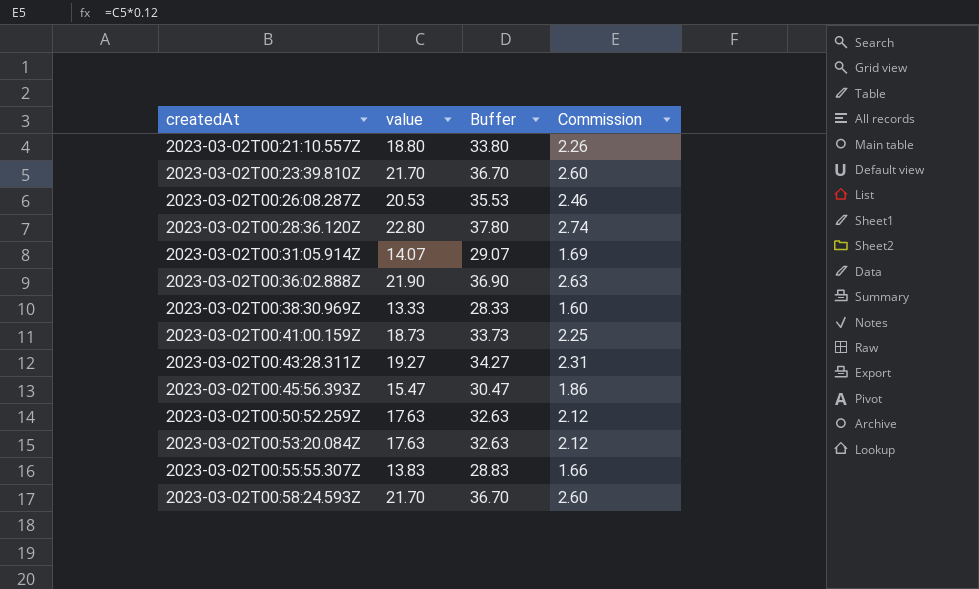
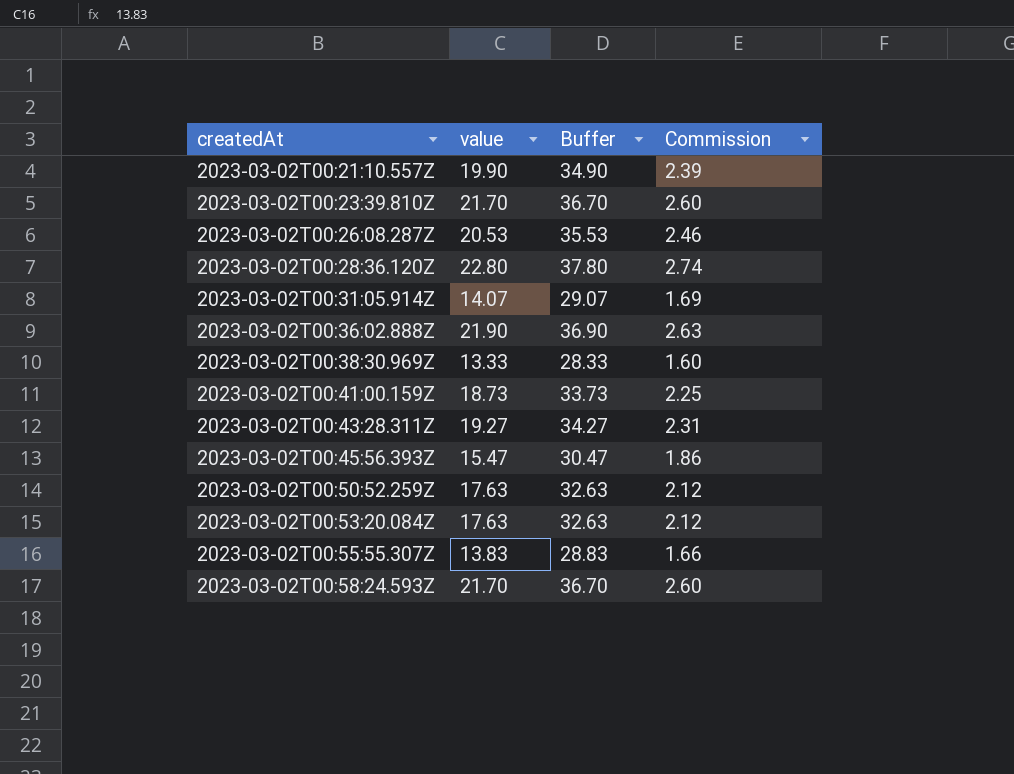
2023-03-02T00:21:10.557Z | value: 18.80 -> 19.90
2023-03-02T00:21:10.557Z | Buffer: 33.80 -> 34.90
2023-03-02T00:21:10.557Z | Commission: 2.26 -> 2.39

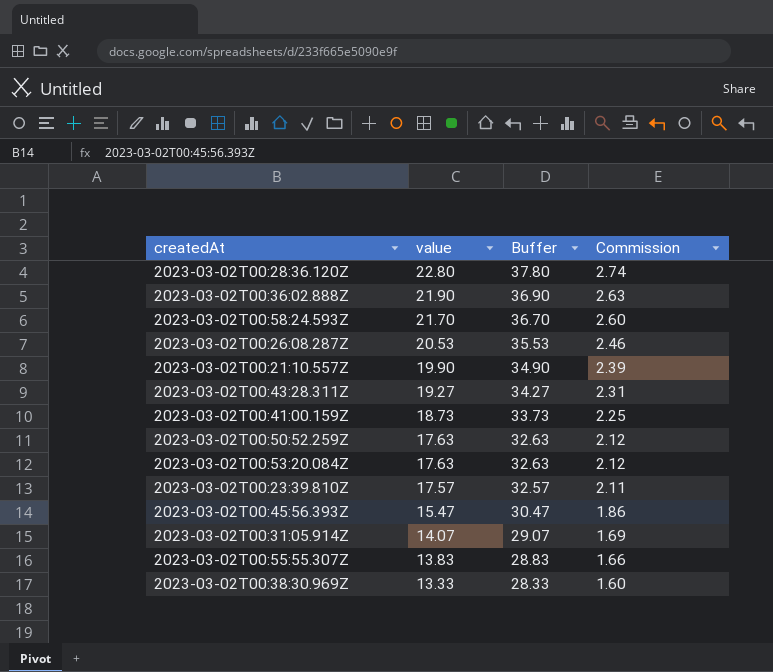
row order: createdAt ascending -> value descending
2023-03-02T00:23:39.810Z | value: 21.70 -> 17.57
2023-03-02T00:23:39.810Z | Buffer: 36.70 -> 32.57
2023-03-02T00:23:39.810Z | Commission: 2.60 -> 2.11

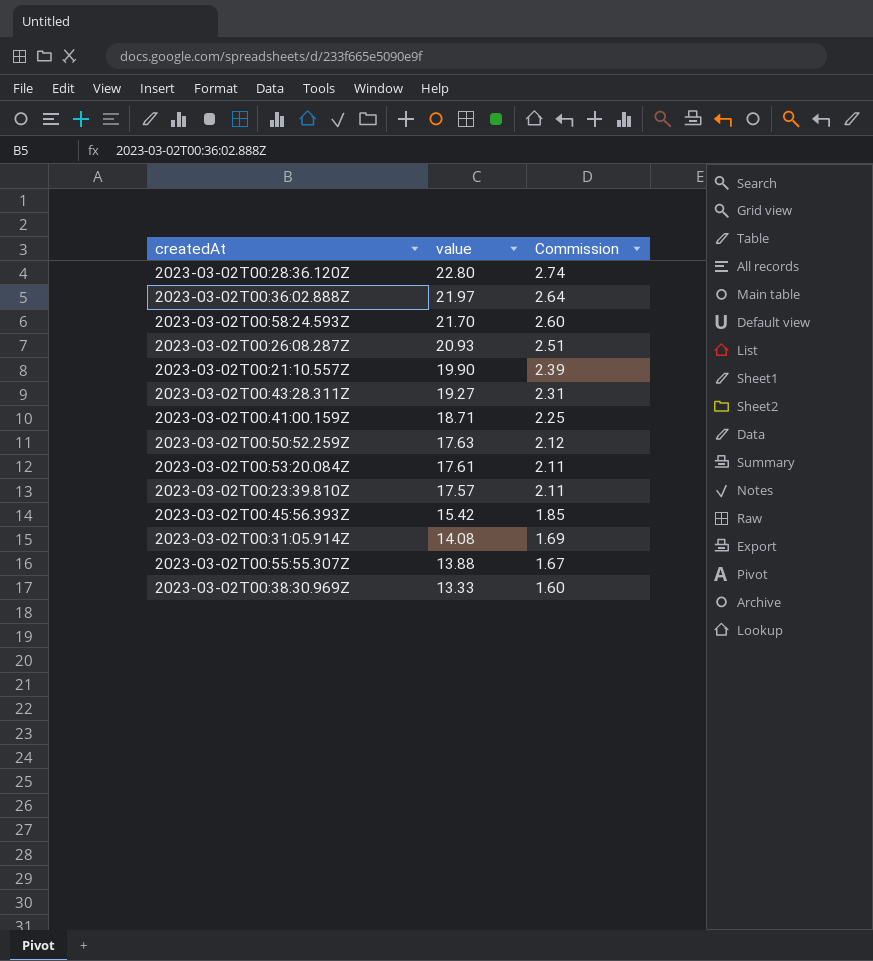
column Buffer | formula: [value] + 15 -> none
2023-03-02T00:36:02.888Z | value: 21.90 -> 21.97
2023-03-02T00:36:02.888Z | Commission: 2.63 -> 2.64
2023-03-02T00:26:08.287Z | value: 20.53 -> 20.93
2023-03-02T00:26:08.287Z | Commission: 2.46 -> 2.51
2023-03-02T00:41:00.159Z | value: 18.73 -> 18.71
2023-03-02T00:53:20.084Z | value: 17.63 -> 17.61
2023-03-02T00:53:20.084Z | Commission: 2.12 -> 2.11
2023-03-02T00:45:56.393Z | value: 15.47 -> 15.42
2023-03-02T00:45:56.393Z | Commission: 1.86 -> 1.85
2023-03-02T00:31:05.914Z | value: 14.07 -> 14.08
2023-03-02T00:55:55.307Z | value: 13.83 -> 13.88
2023-03-02T00:55:55.307Z | Commission: 1.66 -> 1.67

